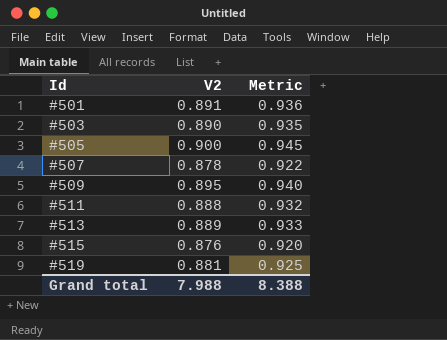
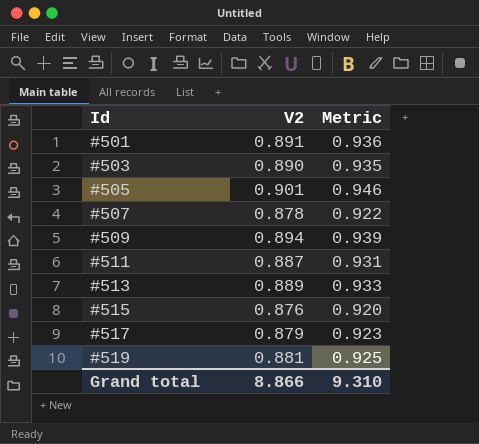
#505 | V2: 0.900 -> 0.901
#505 | Metric: 0.945 -> 0.946
#509 | V2: 0.895 -> 0.894
#509 | Metric: 0.940 -> 0.939
#511 | V2: 0.888 -> 0.887
#511 | Metric: 0.932 -> 0.931
row #517: none -> 0.879 | 0.923
Grand total | V2: 7.988 -> 8.866
Grand total | Metric: 8.388 -> 9.310

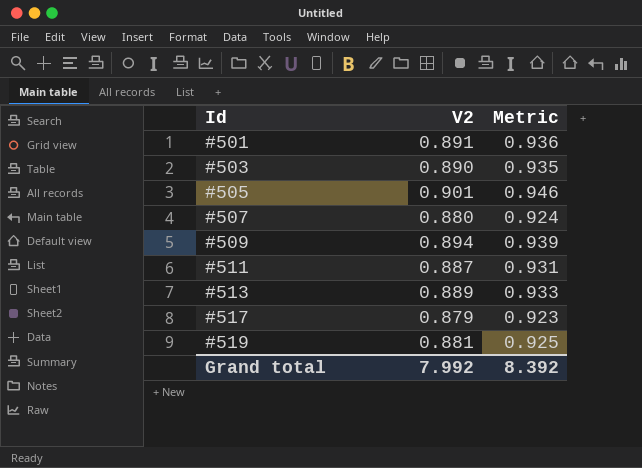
row #515: 0.876 | 0.920 -> none
#507 | V2: 0.878 -> 0.880
#507 | Metric: 0.922 -> 0.924
Grand total | V2: 8.866 -> 7.992
Grand total | Metric: 9.310 -> 8.392

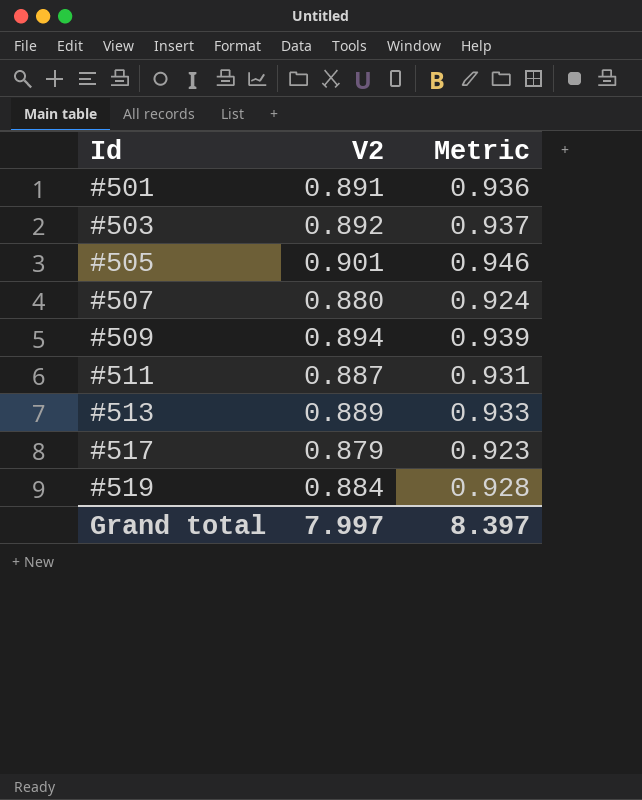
#503 | V2: 0.890 -> 0.892
#503 | Metric: 0.935 -> 0.937
#519 | V2: 0.881 -> 0.884
#519 | Metric: 0.925 -> 0.928
Grand total | V2: 7.992 -> 7.997
Grand total | Metric: 8.392 -> 8.397

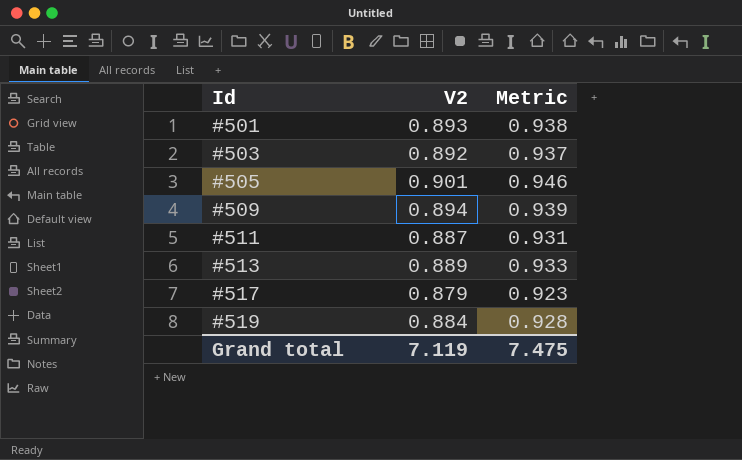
row #507: 0.880 | 0.924 -> none
#501 | V2: 0.891 -> 0.893
#501 | Metric: 0.936 -> 0.938
Grand total | V2: 7.997 -> 7.119
Grand total | Metric: 8.397 -> 7.475

